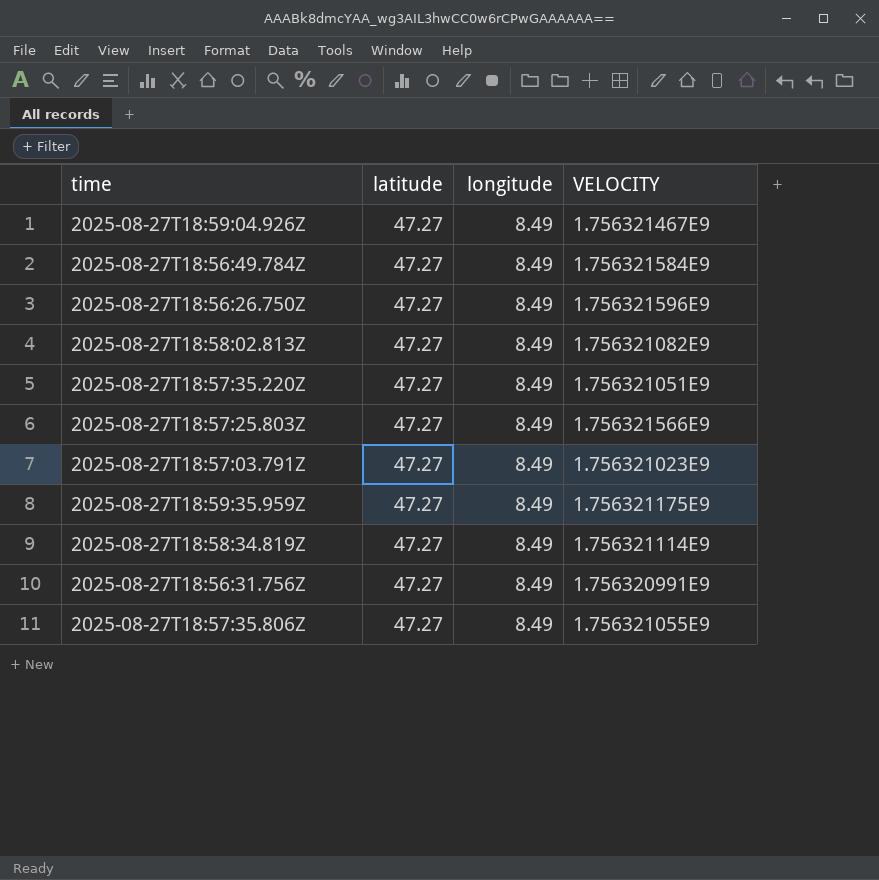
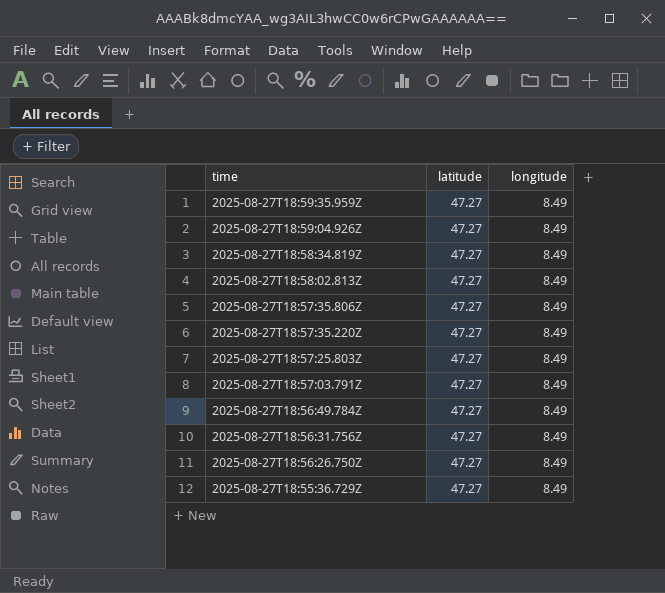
row order: none -> time descending
column VELOCITY | position: 4 -> none
row 2025-08-27T18:55:36.729Z: none -> 47.27 | 8.49

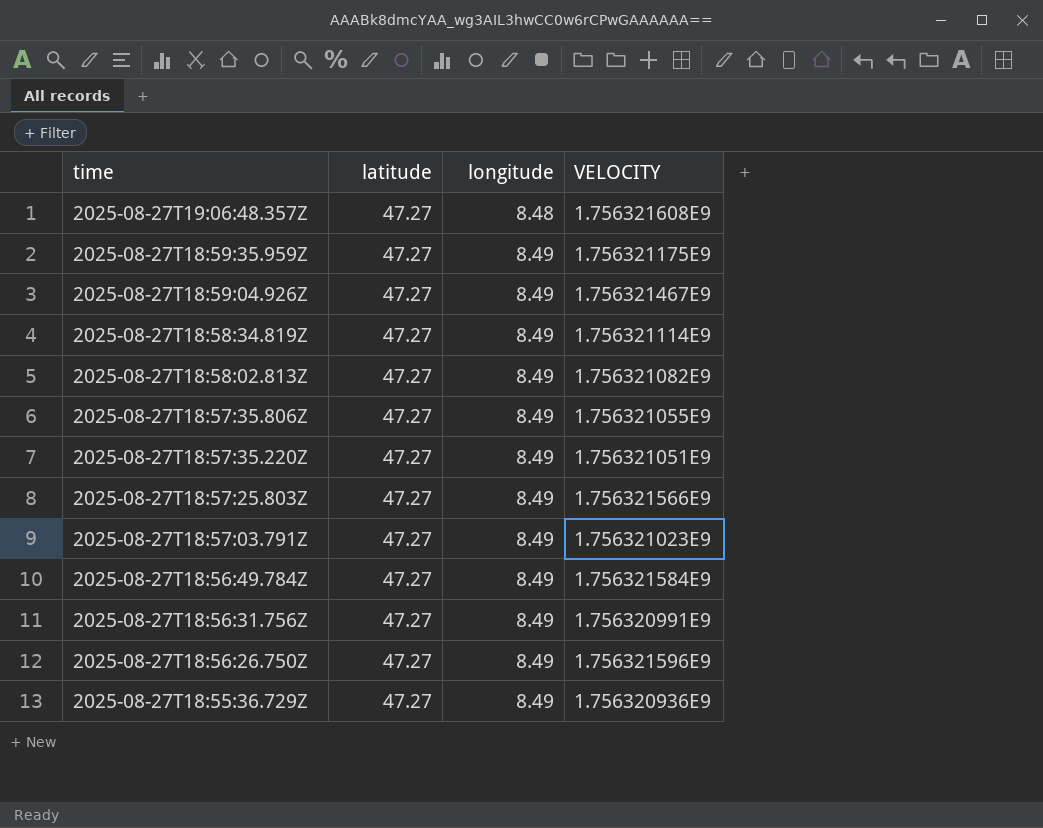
column VELOCITY | position: none -> 4
row 2025-08-27T19:06:48.357Z: none -> 47.27 | 8.48 | 1.756321608E9

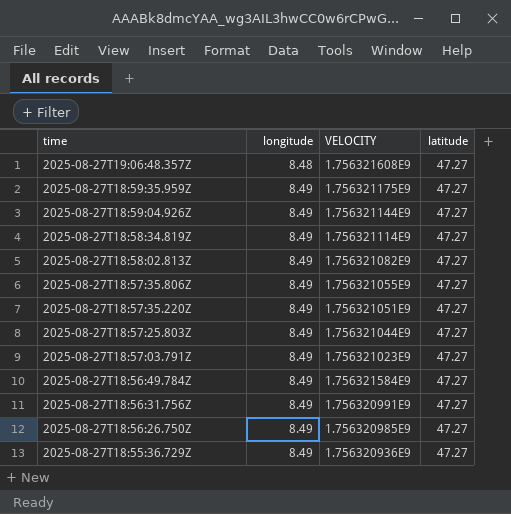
column latitude | position: 2 -> 4
2025-08-27T18:59:04.926Z | VELOCITY: 1.756321467E9 -> 1.756321144E9
2025-08-27T18:57:25.803Z | VELOCITY: 1.756321566E9 -> 1.756321044E9
2025-08-27T18:56:26.750Z | VELOCITY: 1.756321596E9 -> 1.756320985E9

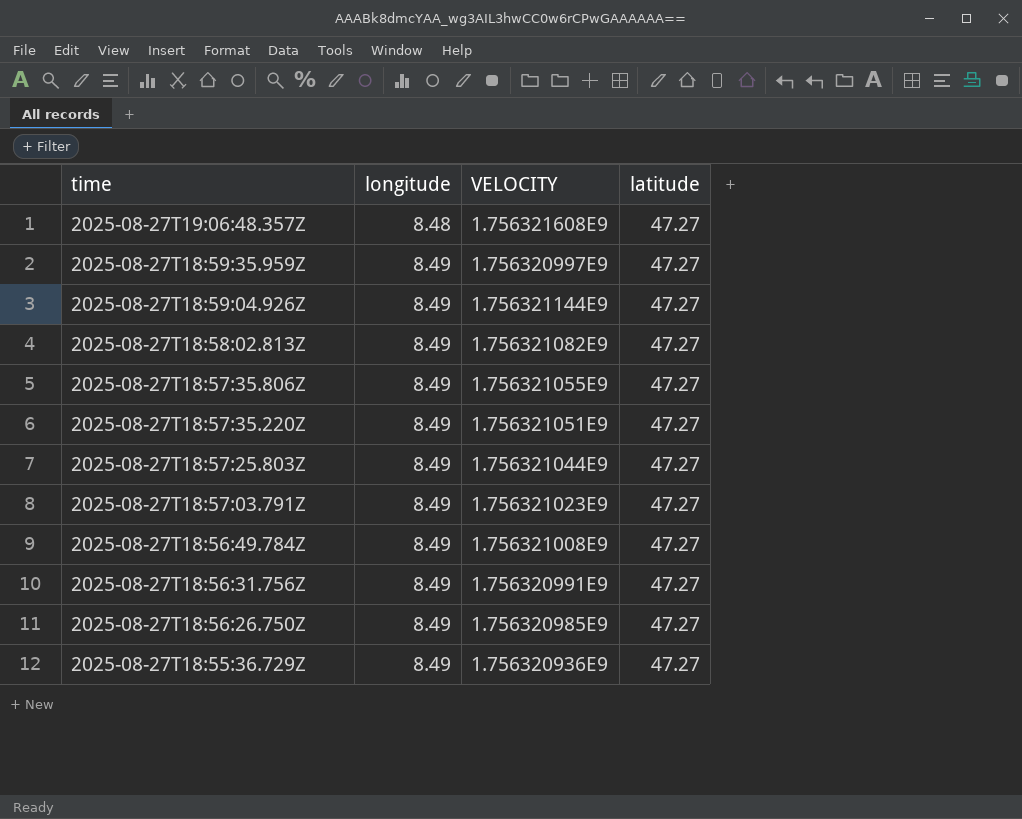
row 2025-08-27T18:58:34.819Z: 8.49 | 1.756321114E9 | 47.27 -> none
2025-08-27T18:59:35.959Z | VELOCITY: 1.756321175E9 -> 1.756320997E9
2025-08-27T18:56:49.784Z | VELOCITY: 1.756321584E9 -> 1.756321008E9

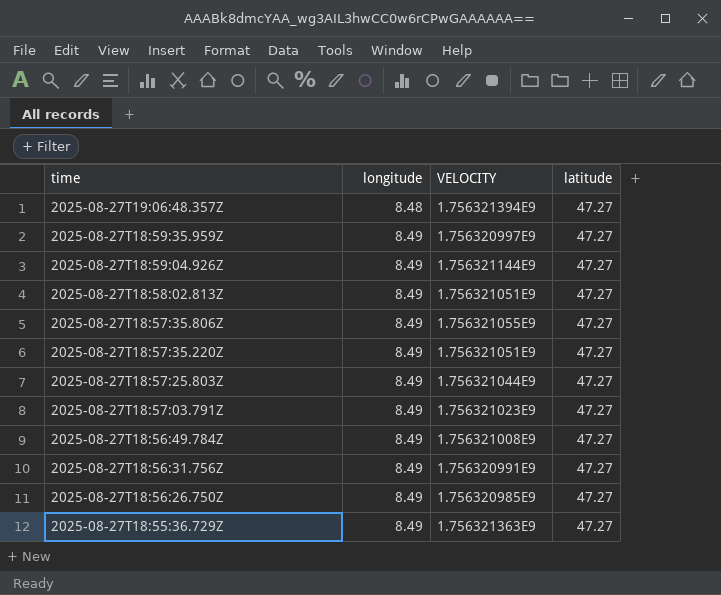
2025-08-27T19:06:48.357Z | VELOCITY: 1.756321608E9 -> 1.756321394E9
2025-08-27T18:58:02.813Z | VELOCITY: 1.756321082E9 -> 1.756321051E9
2025-08-27T18:55:36.729Z | VELOCITY: 1.756320936E9 -> 1.756321363E9

